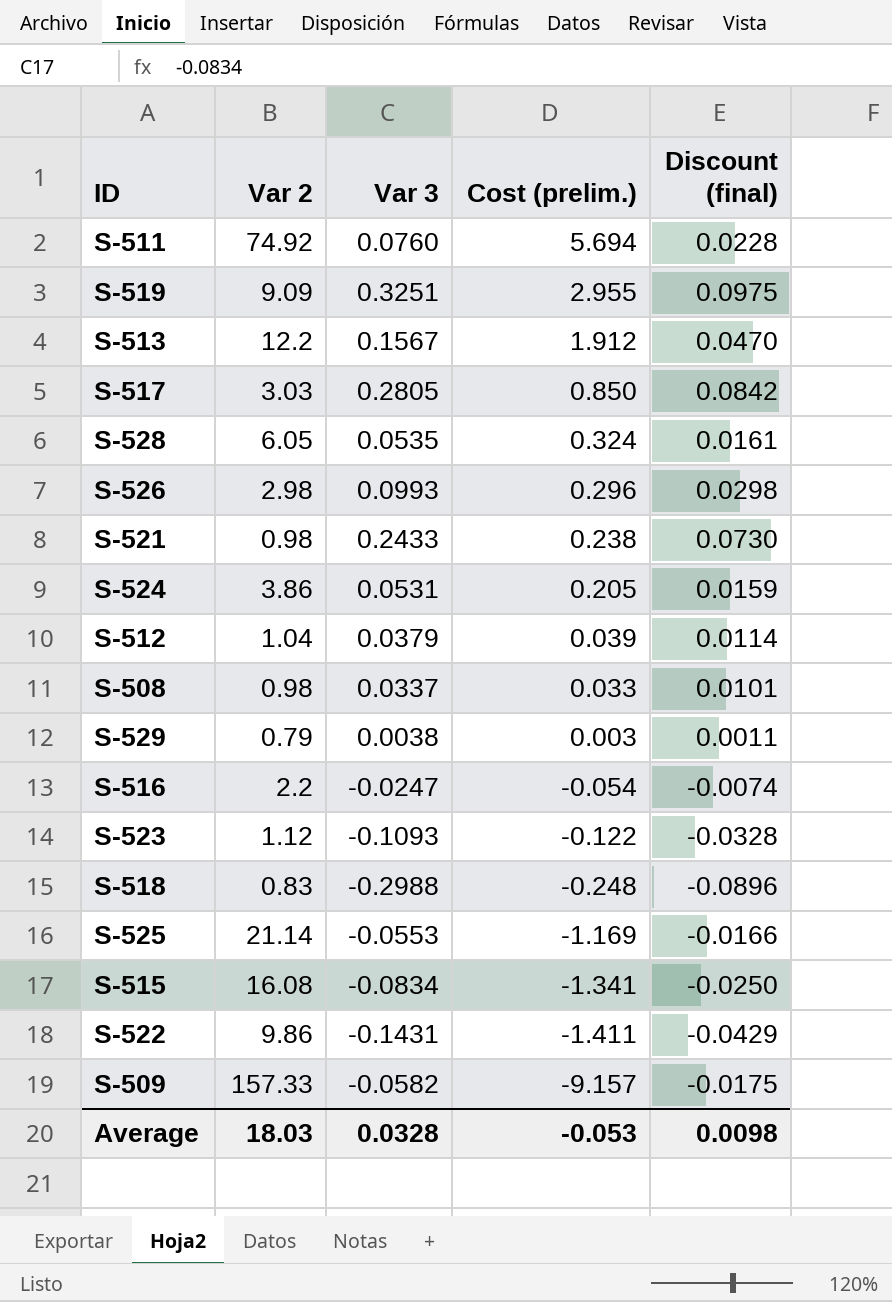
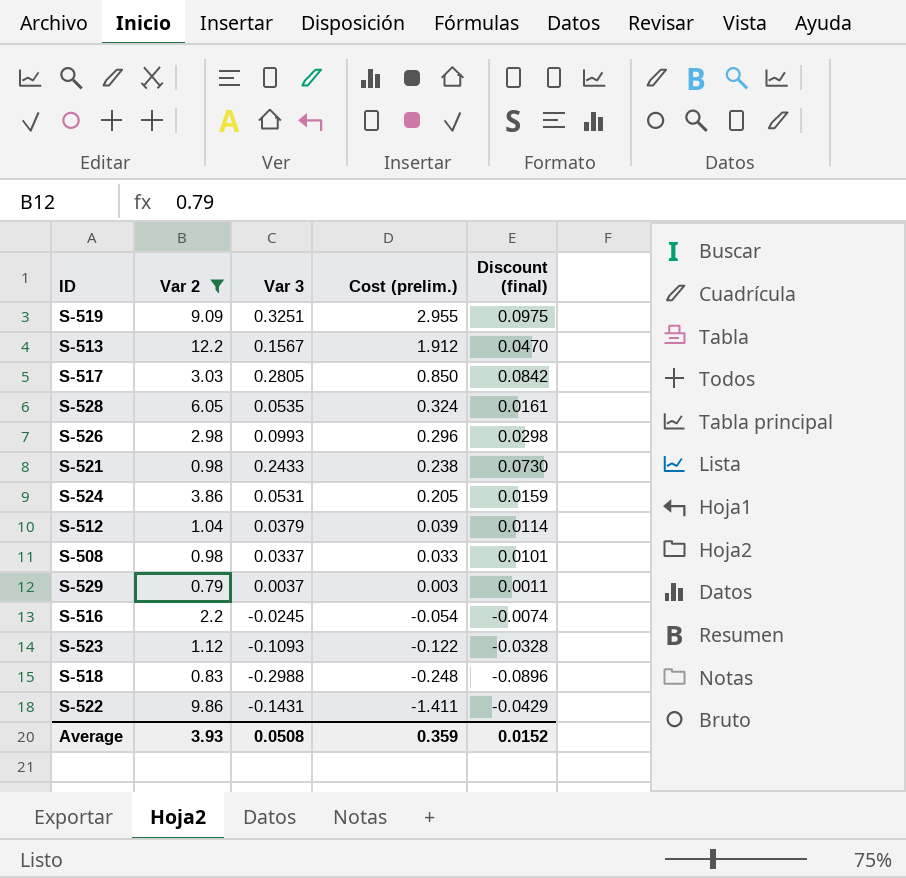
filter: none -> Var 2 <= 12.2
S-529 | Var 3: 0.0038 -> 0.0037
S-516 | Var 3: -0.0247 -> -0.0245
Average | Var 2: 18.03 -> 3.93
Average | Var 3: 0.0328 -> 0.0508
Average | Cost (prelim.): -0.053 -> 0.359
Average | Discount (final): 0.0098 -> 0.0152

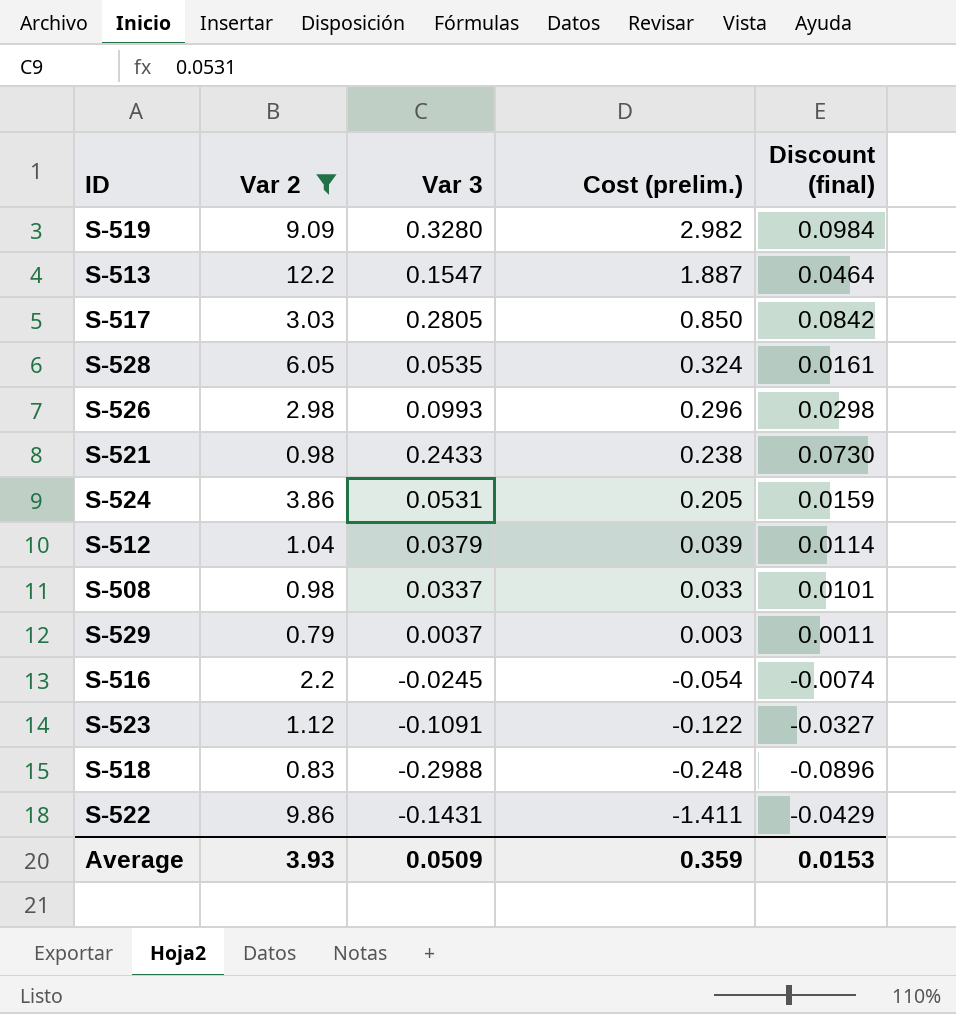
S-519 | Var 3: 0.3251 -> 0.3280
S-519 | Cost (prelim.): 2.955 -> 2.982
S-519 | Discount (final): 0.0975 -> 0.0984
S-513 | Var 3: 0.1567 -> 0.1547
S-513 | Cost (prelim.): 1.912 -> 1.887
S-513 | Discount (final): 0.0470 -> 0.0464
S-523 | Var 3: -0.1093 -> -0.1091
S-523 | Discount (final): -0.0328 -> -0.0327
Average | Var 3: 0.0508 -> 0.0509
Average | Discount (final): 0.0152 -> 0.0153

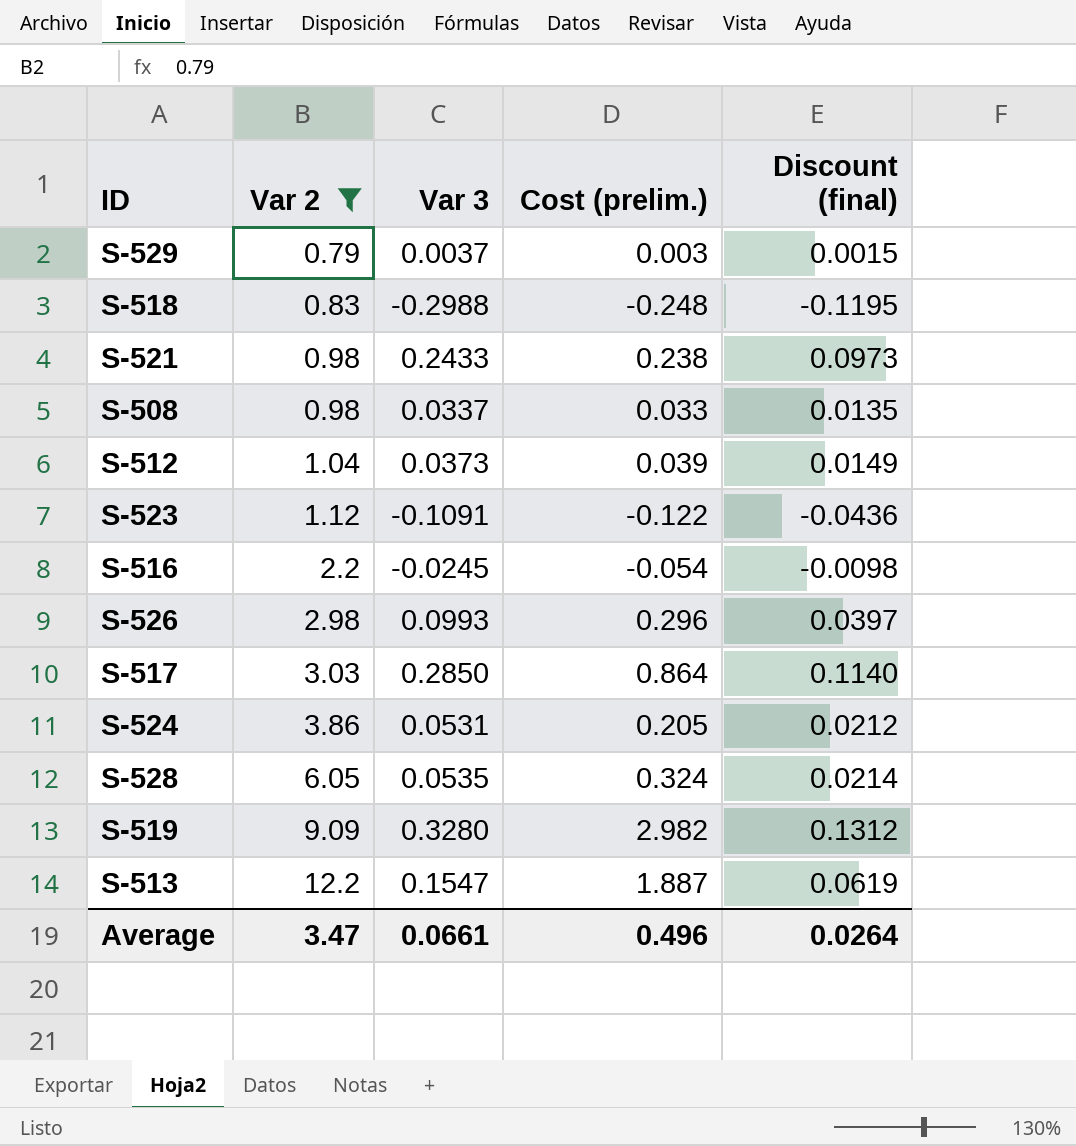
row order: Cost (prelim.) descending -> Var 2 ascending
column Discount (final) | formula: [Var 3] * 0.3 -> [Var 3] * 0.4
row S-522: 9.86 | -0.1431 | -1.411 | -0.0429 -> none
S-512 | Var 3: 0.0379 -> 0.0373
S-517 | Var 3: 0.2805 -> 0.2850
S-517 | Cost (prelim.): 0.850 -> 0.864
Average | Var 2: 3.93 -> 3.47
Average | Var 3: 0.0509 -> 0.0661
Average | Cost (prelim.): 0.359 -> 0.496
Average | Discount (final): 0.0153 -> 0.0264

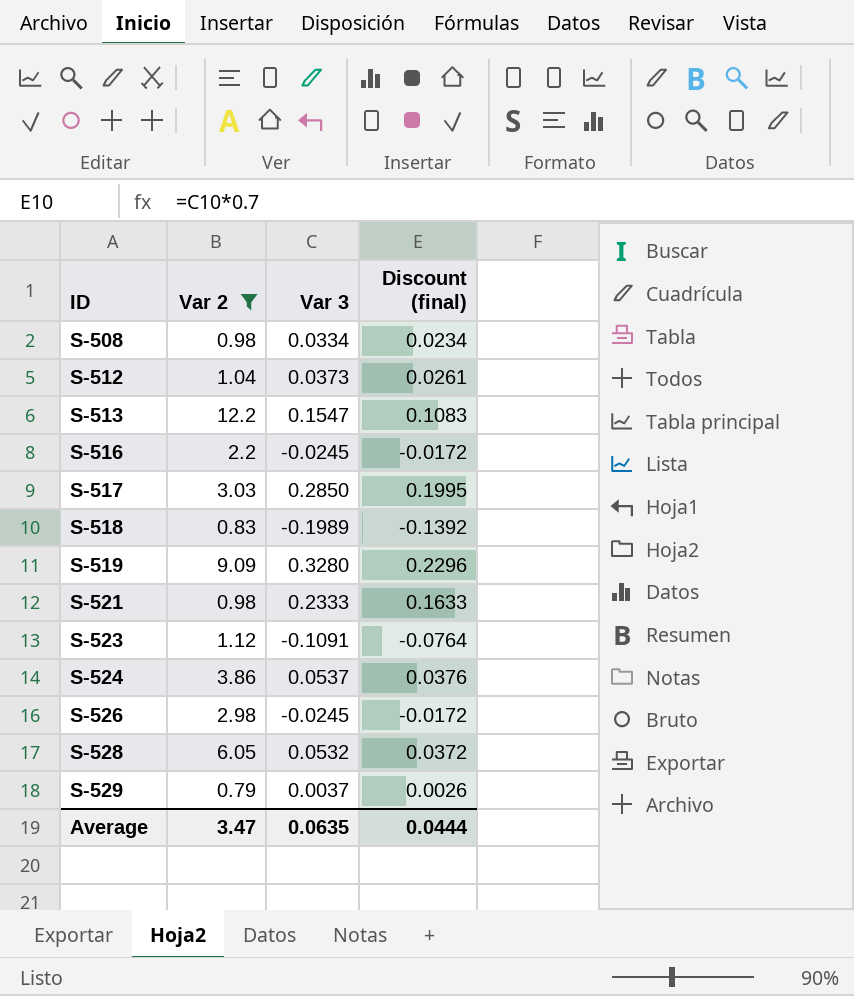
row order: Var 2 ascending -> ID ascending
column Cost (prelim.) | formula: [Var 2] * [Var 3] -> none
column Discount (final) | formula: [Var 3] * 0.4 -> [Var 3] * 0.7
S-508 | Var 3: 0.0337 -> 0.0334
S-518 | Var 3: -0.2988 -> -0.1989
S-521 | Var 3: 0.2433 -> 0.2333
S-524 | Var 3: 0.0531 -> 0.0537
S-526 | Var 3: 0.0993 -> -0.0245
S-528 | Var 3: 0.0535 -> 0.0532
Average | Var 3: 0.0661 -> 0.0635
Average | Discount (final): 0.0264 -> 0.0444

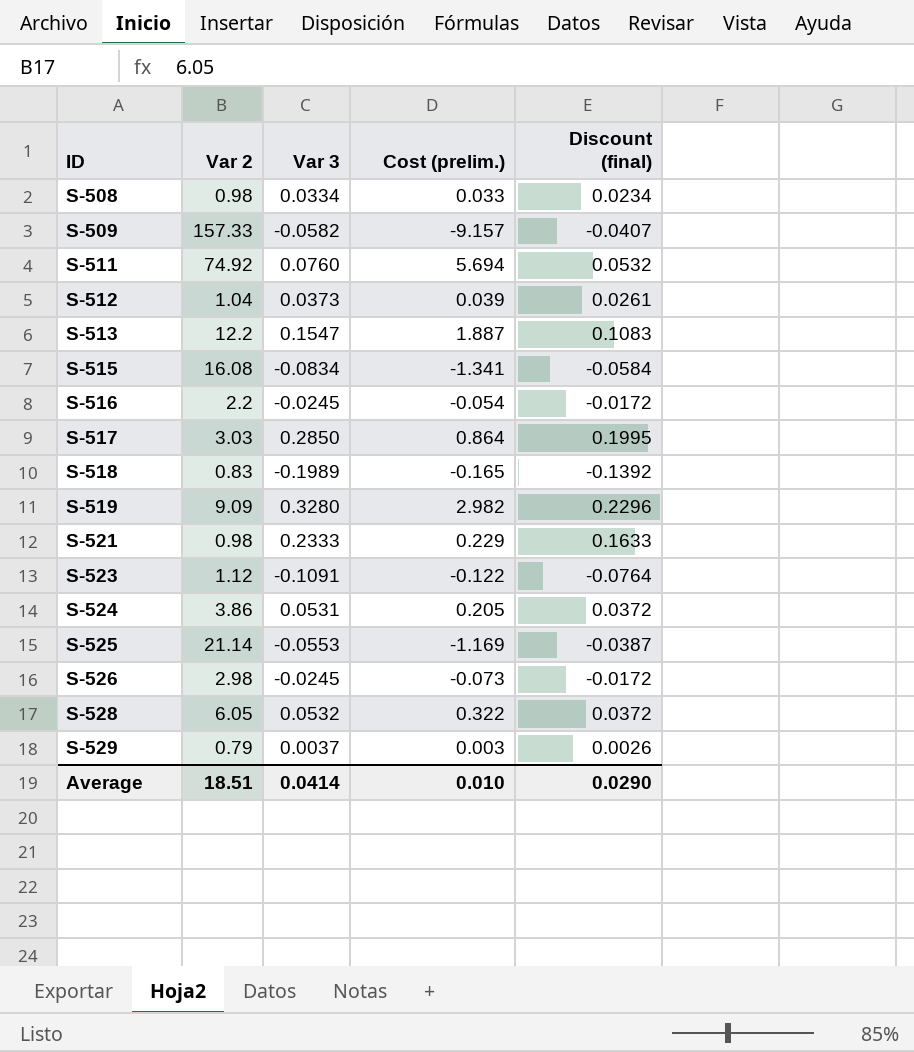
filter: Var 2 <= 12.2 -> none
column Cost (prelim.) | formula: none -> [Var 2] * [Var 3]
S-524 | Var 3: 0.0537 -> 0.0531
S-524 | Discount (final): 0.0376 -> 0.0372
Average | Var 2: 3.47 -> 18.51
Average | Var 3: 0.0635 -> 0.0414
Average | Discount (final): 0.0444 -> 0.0290

